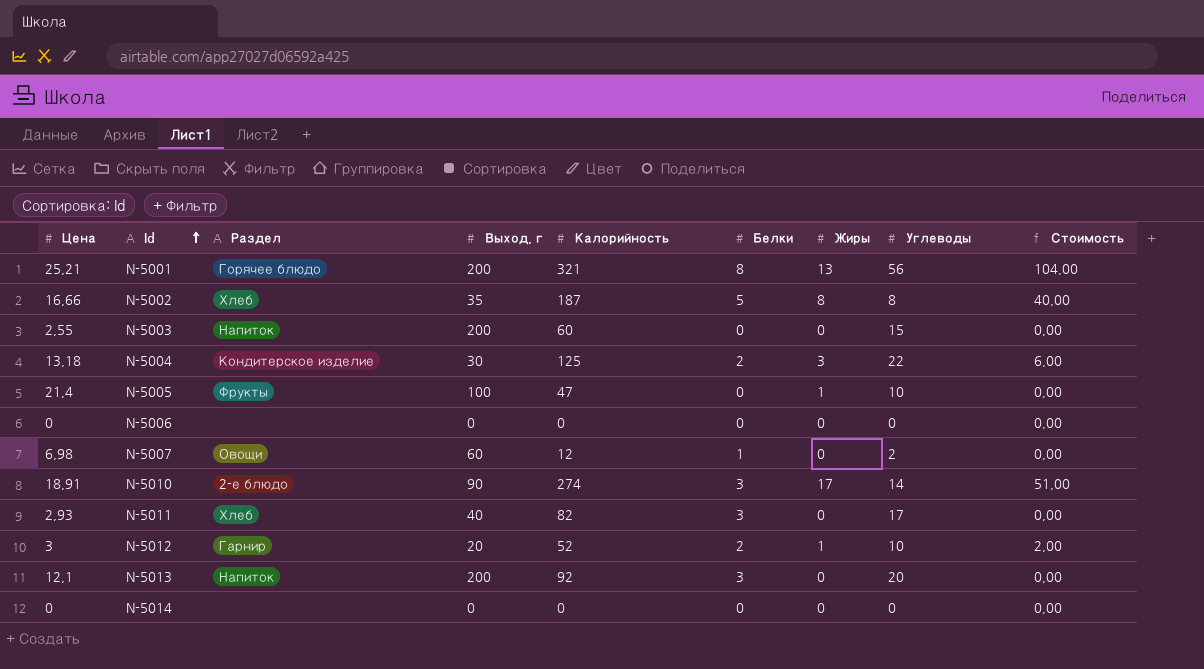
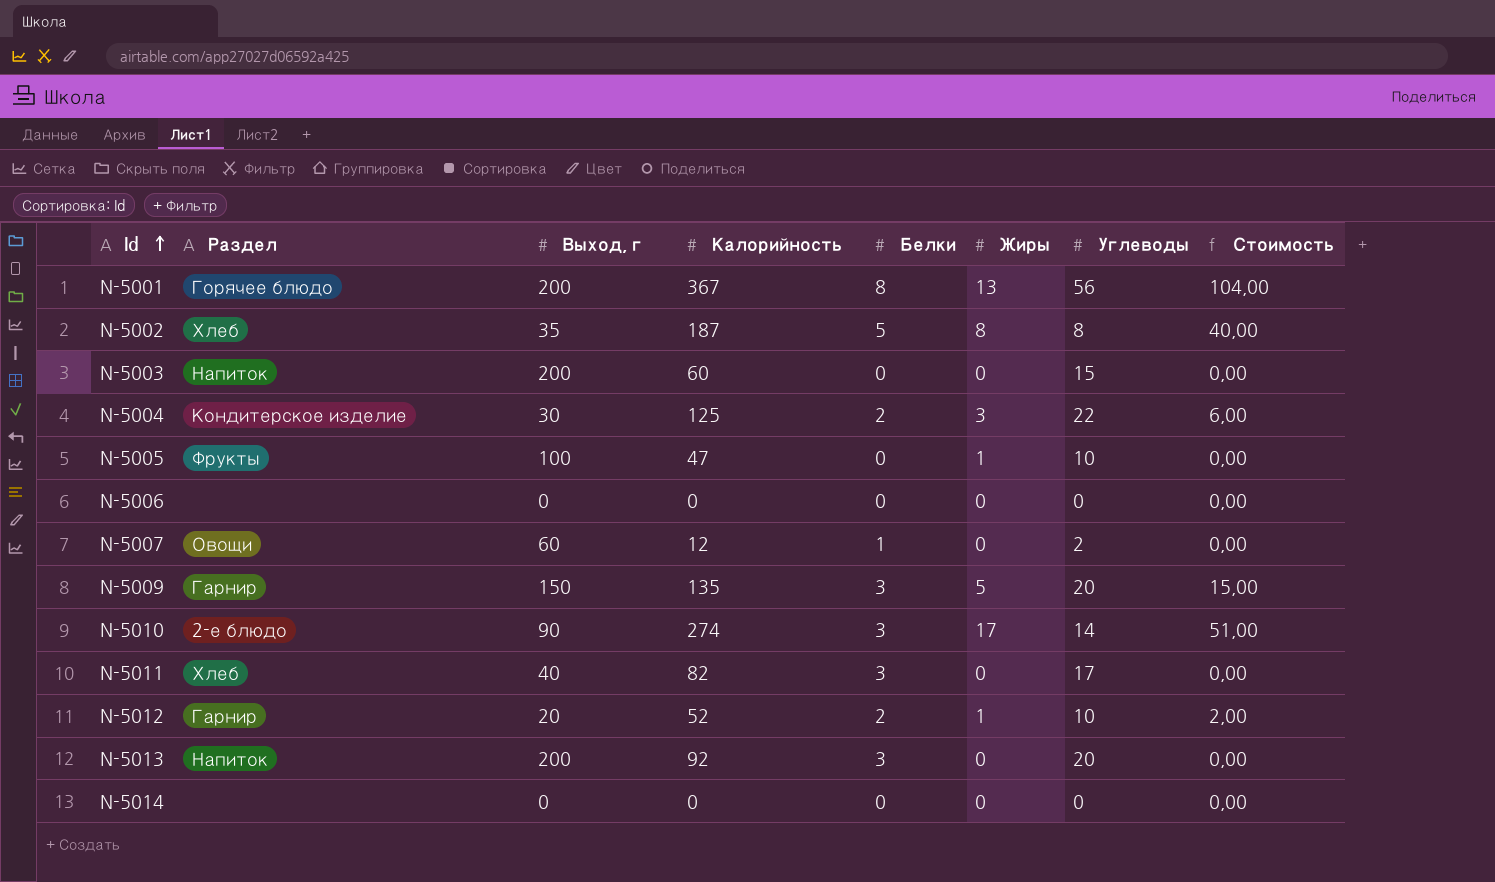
column Цена | position: 1 -> none
N-5001 | Калорийность: 321 -> 367
row N-5009: none -> Гарнир | 150 | 135 | 3 | 5 | 20 | 15,00

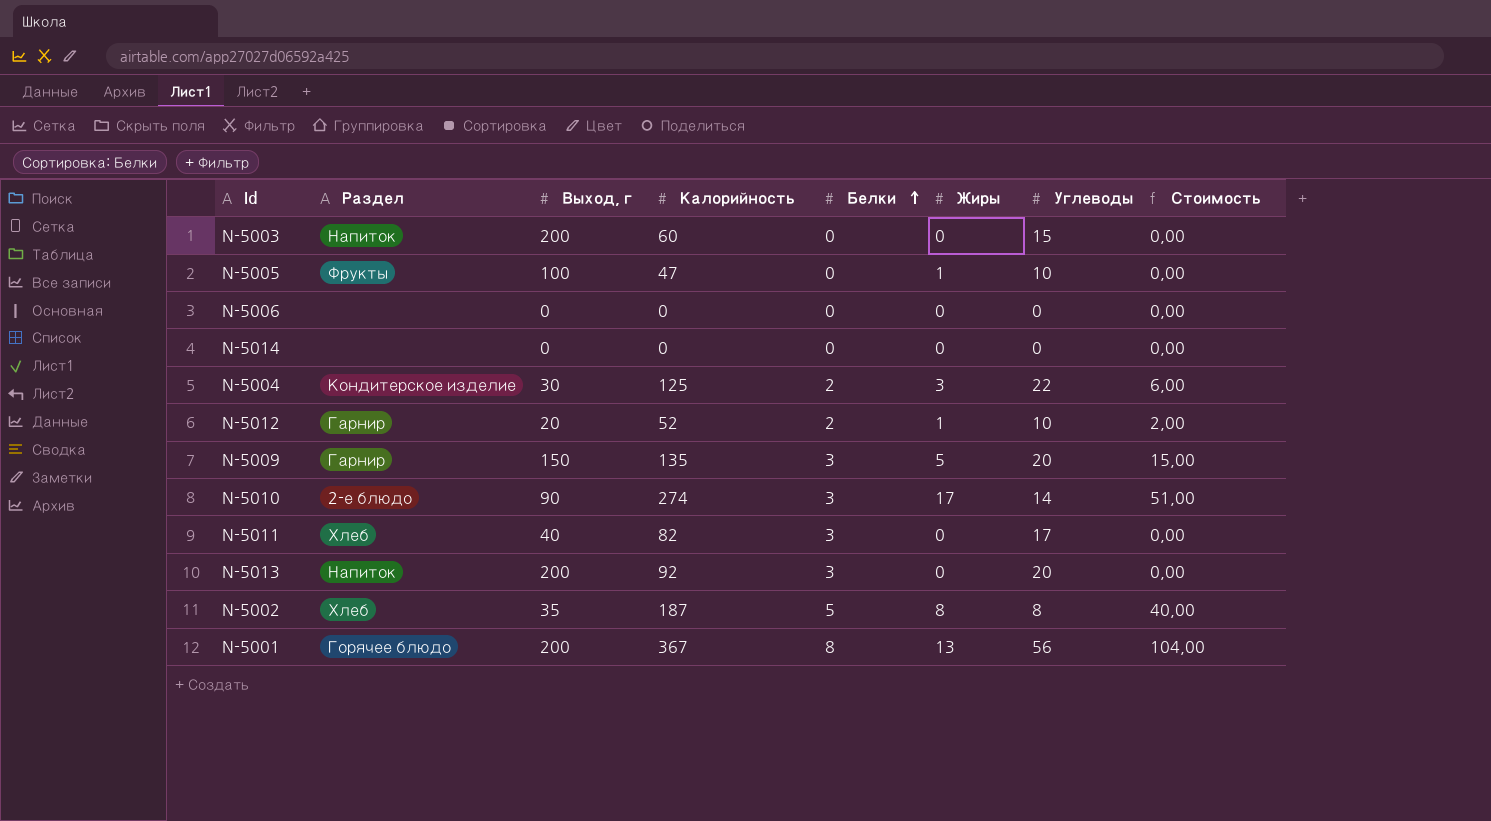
row order: Id ascending -> Белки ascending
row N-5007: Овощи | 60 | 12 | 1 | 0 | 2 | 0,00 -> none

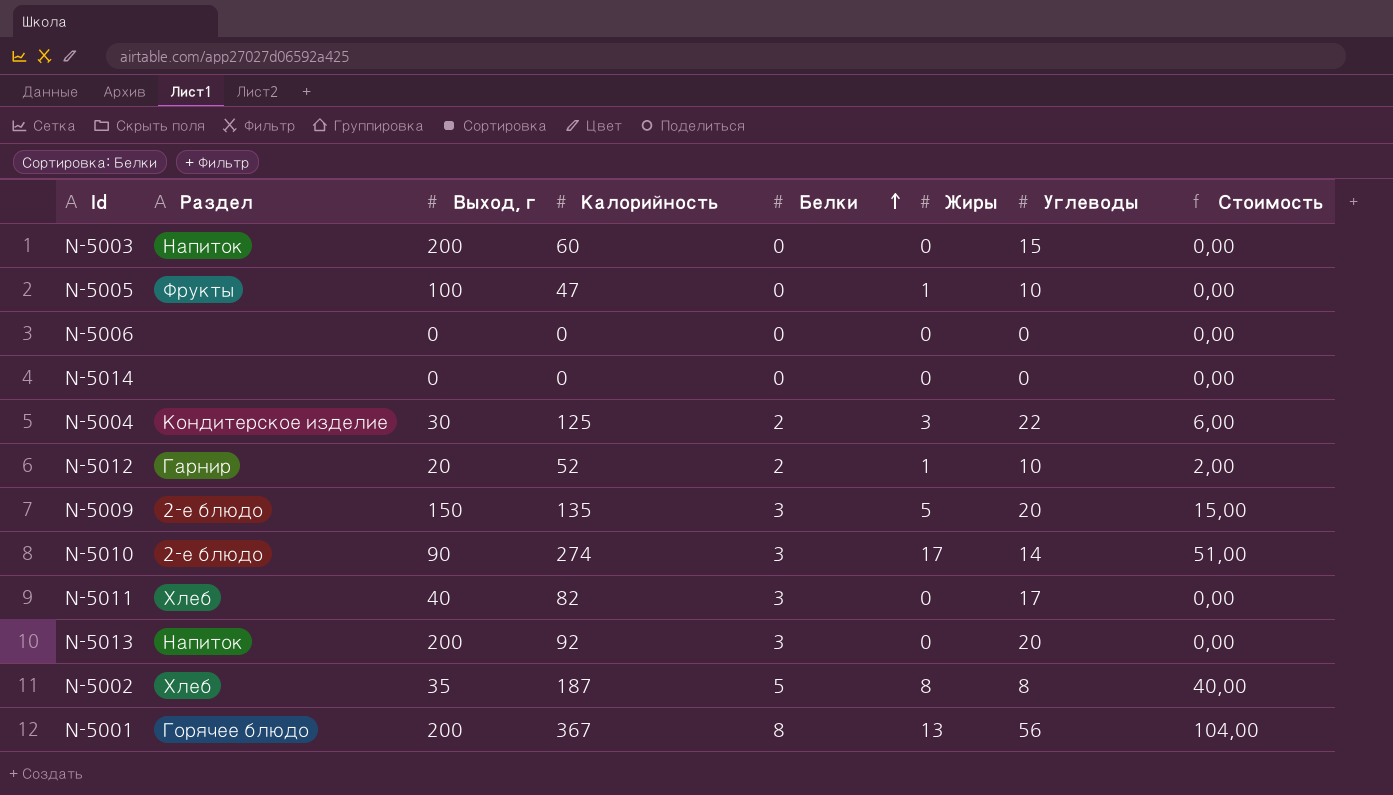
N-5009 | Раздел: Гарнир -> 2-е блюдо

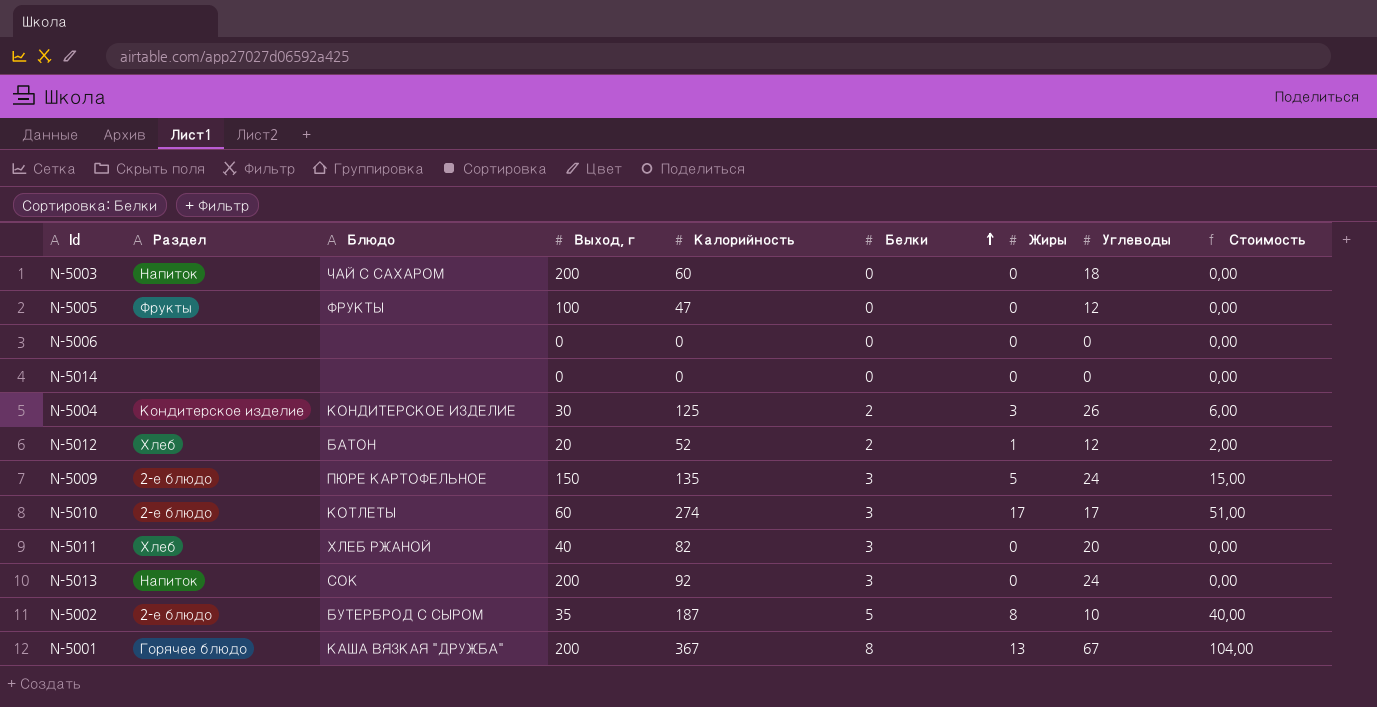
column Блюдо | position: none -> 3
N-5003 | Углеводы: 15 -> 18
N-5005 | Жиры: 1 -> 0
N-5005 | Углеводы: 10 -> 12
N-5004 | Углеводы: 22 -> 26
N-5012 | Раздел: Гарнир -> Хлеб
N-5012 | Углеводы: 10 -> 12
N-5009 | Углеводы: 20 -> 24
N-5010 | Выход, г: 90 -> 60
N-5010 | Углеводы: 14 -> 17
N-5011 | Углеводы: 17 -> 20
N-5013 | Углеводы: 20 -> 24
N-5002 | Раздел: Хлеб -> 2-е блюдо
N-5002 | Углеводы: 8 -> 10
N-5001 | Углеводы: 56 -> 67

